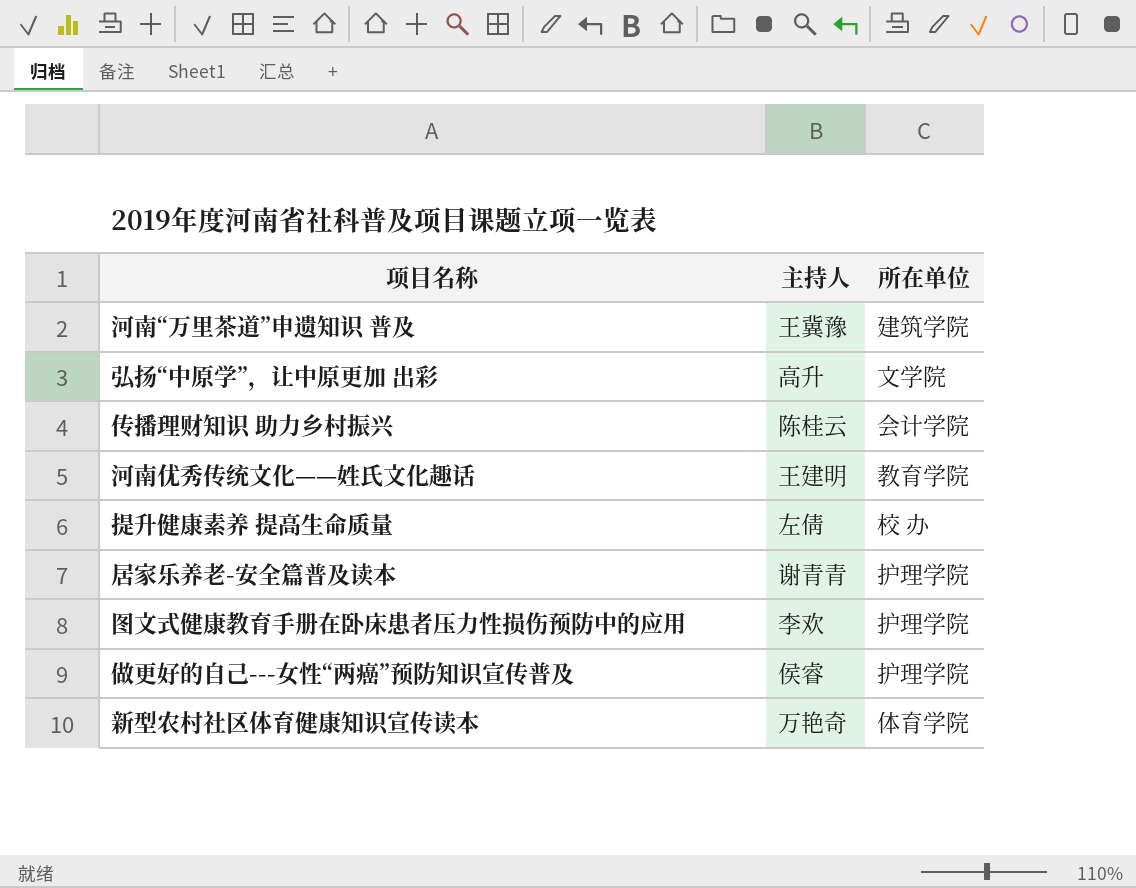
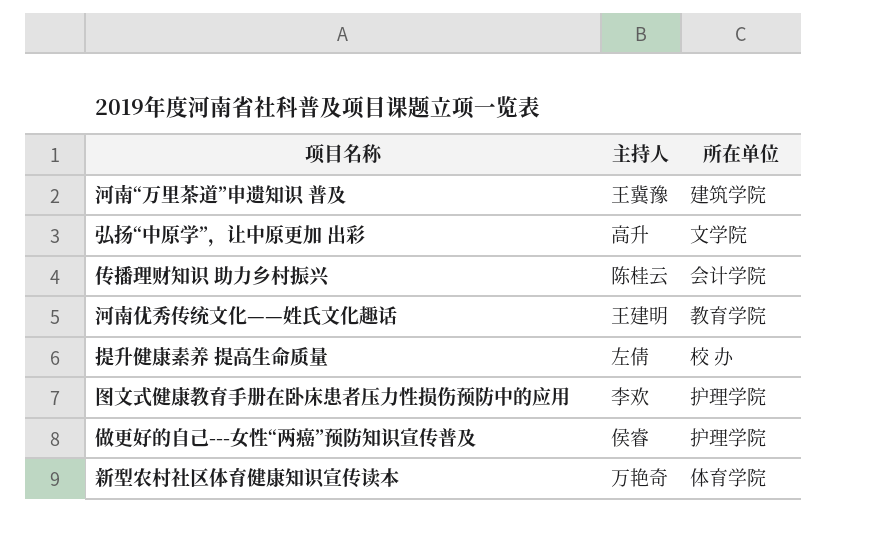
row 居家乐养老-安全篇普及读本: 谢青青 | 护理学院 -> none

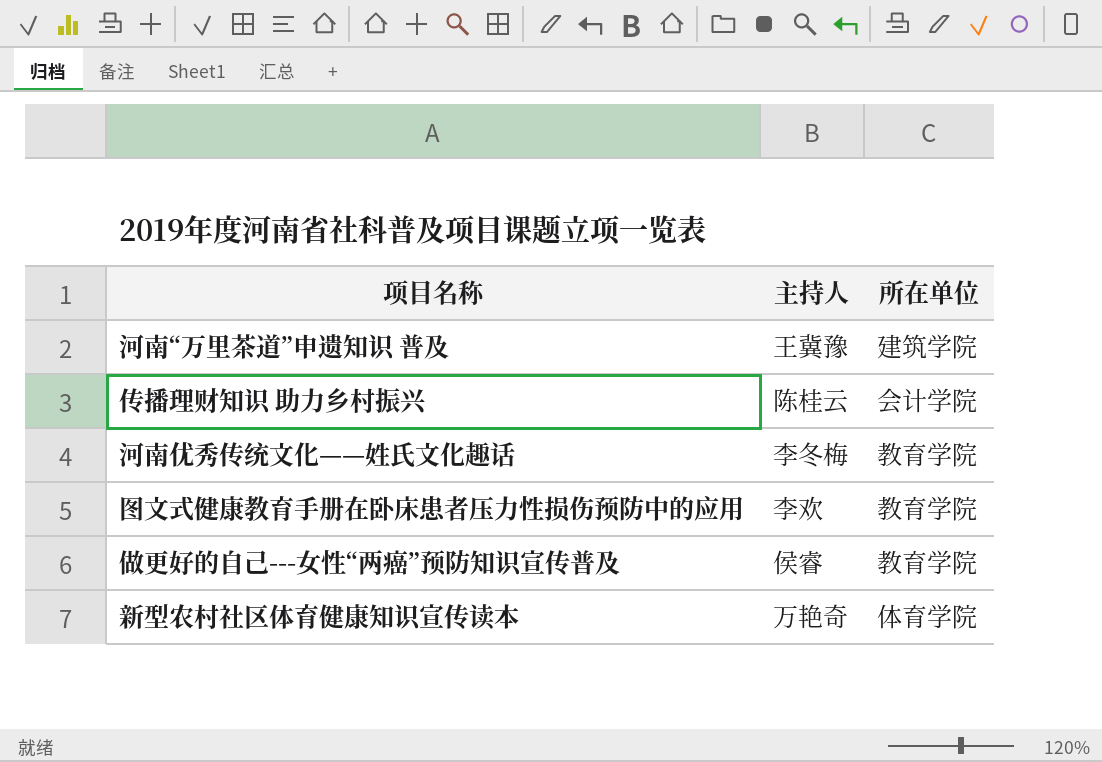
row 弘扬“中原学”，让中原更加 出彩: 高升 | 文学院 -> none
row 提升健康素养 提高生命质量: 左倩 | 校 办 -> none
河南优秀传统文化——姓氏文化趣话 | 主持人: 王建明 -> 李冬梅
图文式健康教育手册在卧床患者压力性损伤预防中的应用 | 所在单位: 护理学院 -> 教育学院
做更好的自己---女性“两癌”预防知识宣传普及 | 所在单位: 护理学院 -> 教育学院

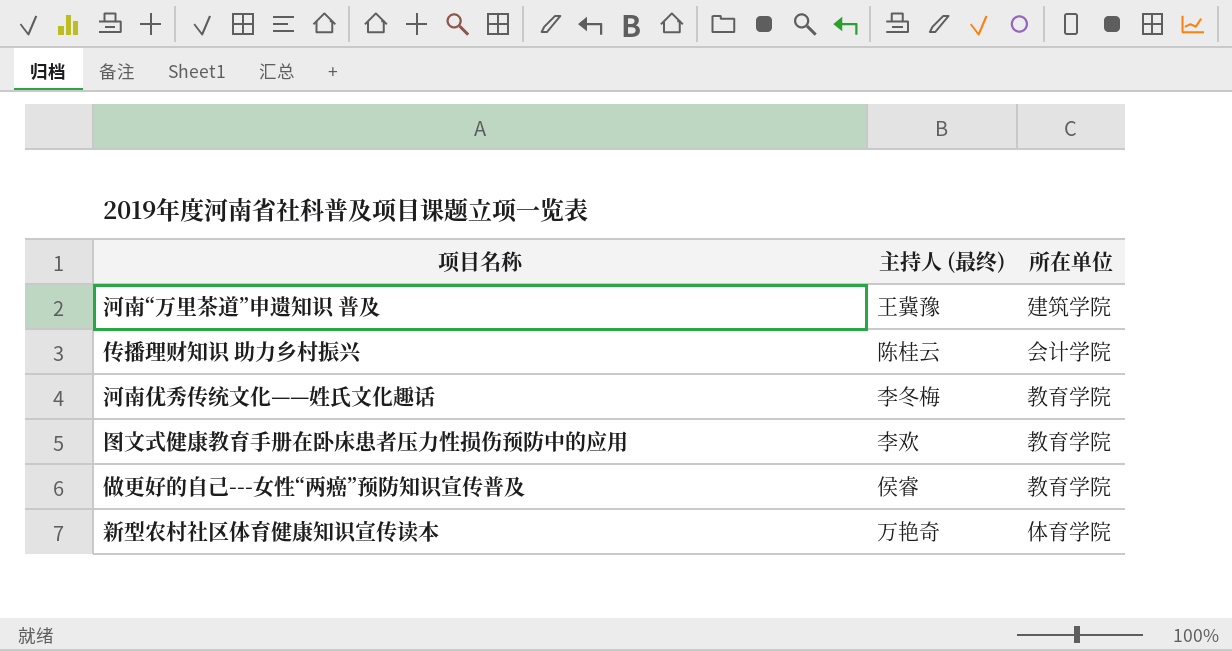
column name: 主持人 -> 主持人 (最终)

